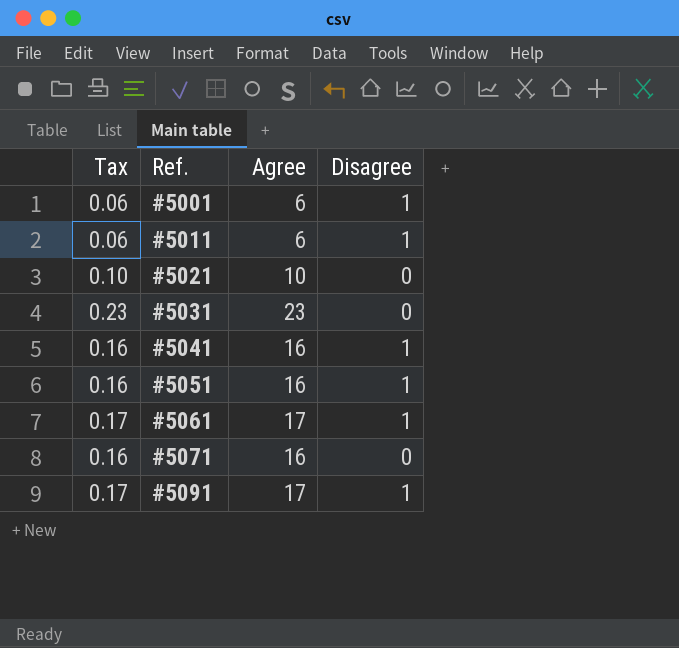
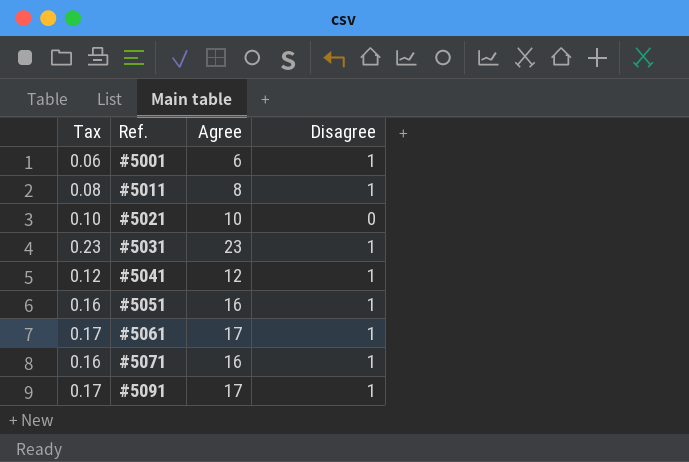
#5011 | Tax: 0.06 -> 0.08
#5011 | Agree: 6 -> 8
#5031 | Disagree: 0 -> 1
#5041 | Tax: 0.16 -> 0.12
#5041 | Agree: 16 -> 12
#5071 | Disagree: 0 -> 1

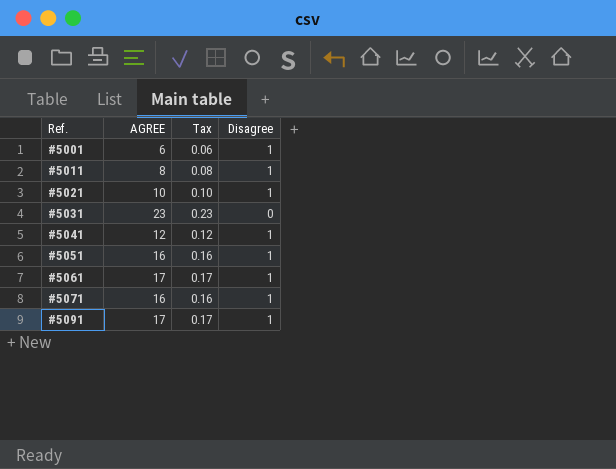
column name: Agree -> AGREE
column Tax | position: 1 -> 3
#5021 | Disagree: 0 -> 1
#5031 | Disagree: 1 -> 0

